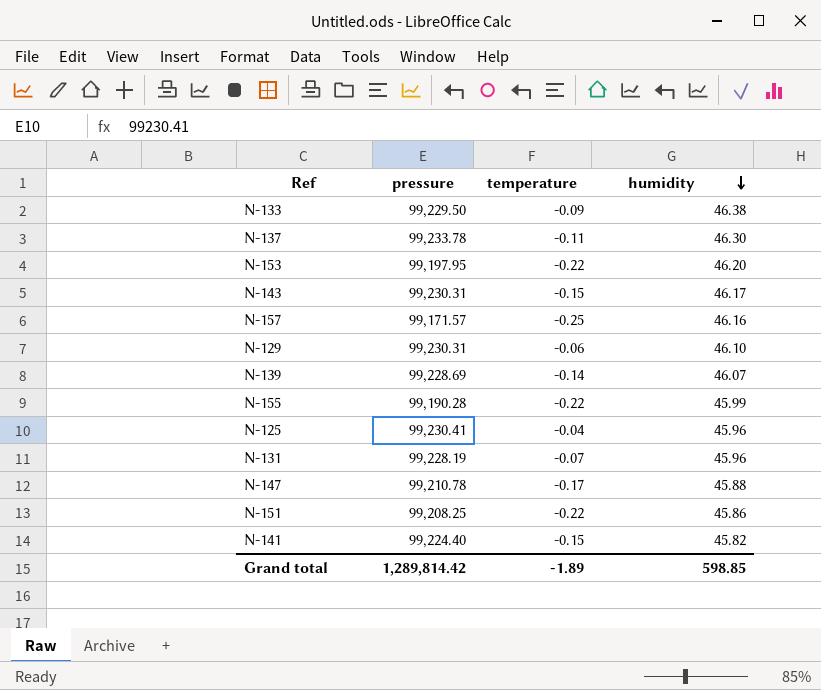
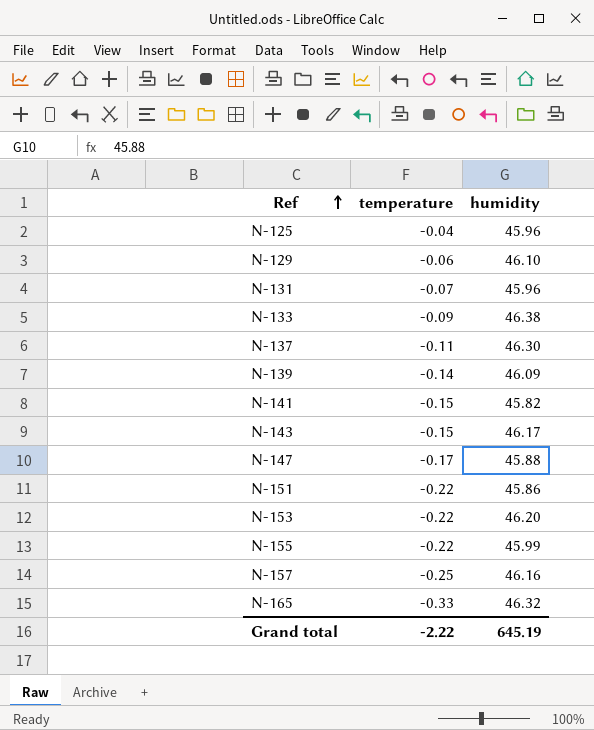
row order: humidity descending -> Ref ascending
column pressure | position: 2 -> none
N-139 | humidity: 46.07 -> 46.09
row N-165: none -> -0.33 | 46.32
Grand total | temperature: -1.89 -> -2.22
Grand total | humidity: 598.85 -> 645.19

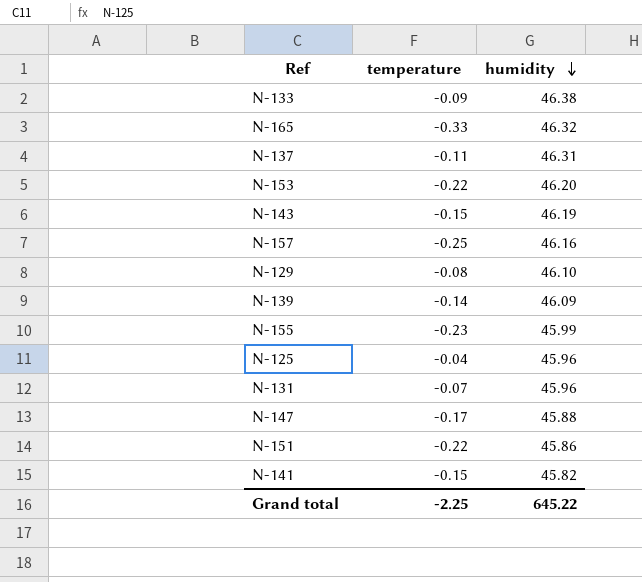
row order: Ref ascending -> humidity descending
N-137 | humidity: 46.30 -> 46.31
N-143 | humidity: 46.17 -> 46.19
N-129 | temperature: -0.06 -> -0.08
N-155 | temperature: -0.22 -> -0.23
Grand total | temperature: -2.22 -> -2.25
Grand total | humidity: 645.19 -> 645.22

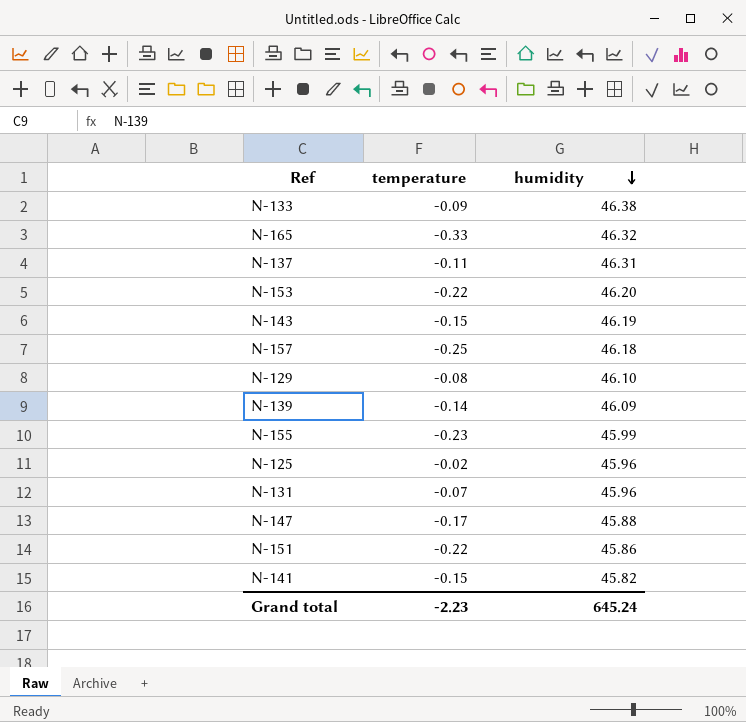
N-157 | humidity: 46.16 -> 46.18
N-125 | temperature: -0.04 -> -0.02
Grand total | temperature: -2.25 -> -2.23
Grand total | humidity: 645.22 -> 645.24

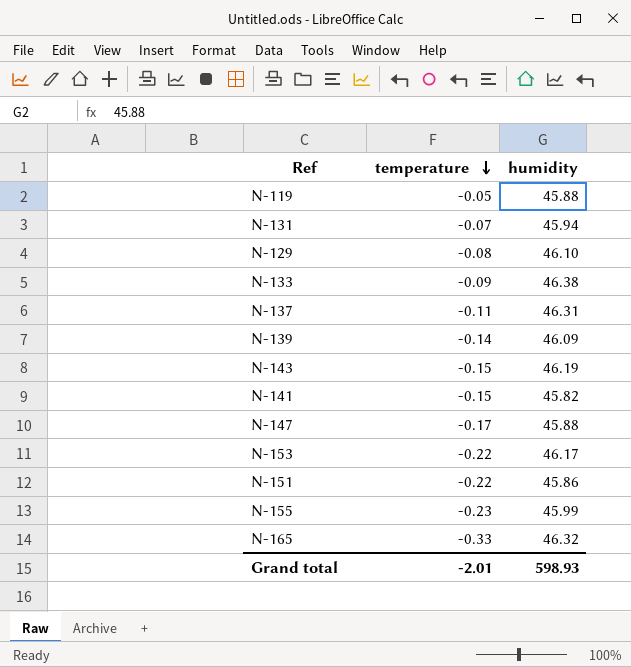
row order: humidity descending -> temperature descending
row N-157: -0.25 | 46.18 -> none
row N-125: -0.02 | 45.96 -> none
row N-119: none -> -0.05 | 45.88
N-131 | humidity: 45.96 -> 45.94
N-153 | humidity: 46.20 -> 46.17
Grand total | temperature: -2.23 -> -2.01
Grand total | humidity: 645.24 -> 598.93

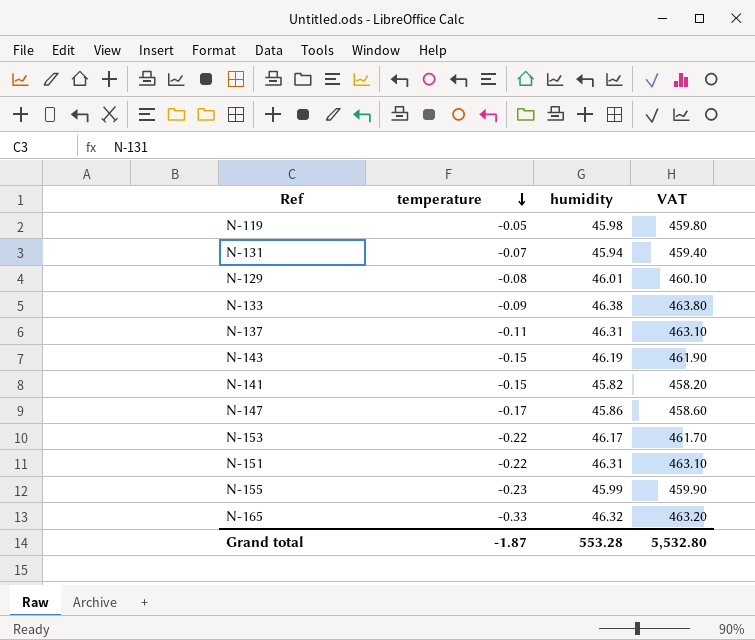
column VAT | formula: none -> [humidity] * 10
row N-139: -0.14 | 46.09 -> none
N-119 | humidity: 45.88 -> 45.98
N-129 | humidity: 46.10 -> 46.01
N-147 | humidity: 45.88 -> 45.86
N-151 | humidity: 45.86 -> 46.31
Grand total | temperature: -2.01 -> -1.87
Grand total | humidity: 598.93 -> 553.28

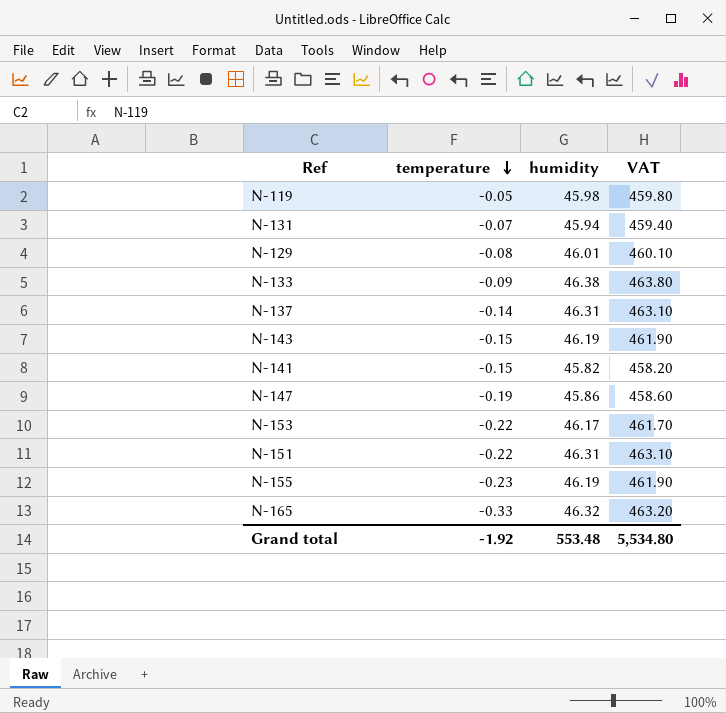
N-137 | temperature: -0.11 -> -0.14
N-147 | temperature: -0.17 -> -0.19
N-155 | humidity: 45.99 -> 46.19
N-155 | VAT: 459.90 -> 461.90
Grand total | temperature: -1.87 -> -1.92
Grand total | humidity: 553.28 -> 553.48
Grand total | VAT: 5,532.80 -> 5,534.80

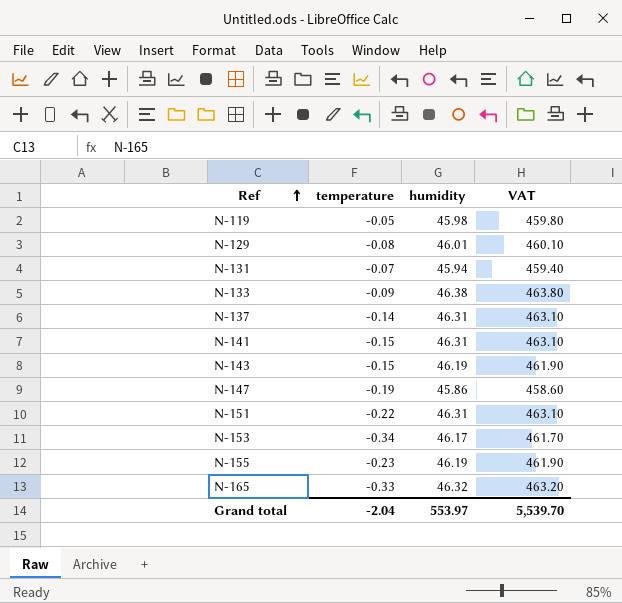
row order: temperature descending -> Ref ascending
N-141 | humidity: 45.82 -> 46.31
N-141 | VAT: 458.20 -> 463.10
N-153 | temperature: -0.22 -> -0.34
Grand total | temperature: -1.92 -> -2.04
Grand total | humidity: 553.48 -> 553.97
Grand total | VAT: 5,534.80 -> 5,539.70

